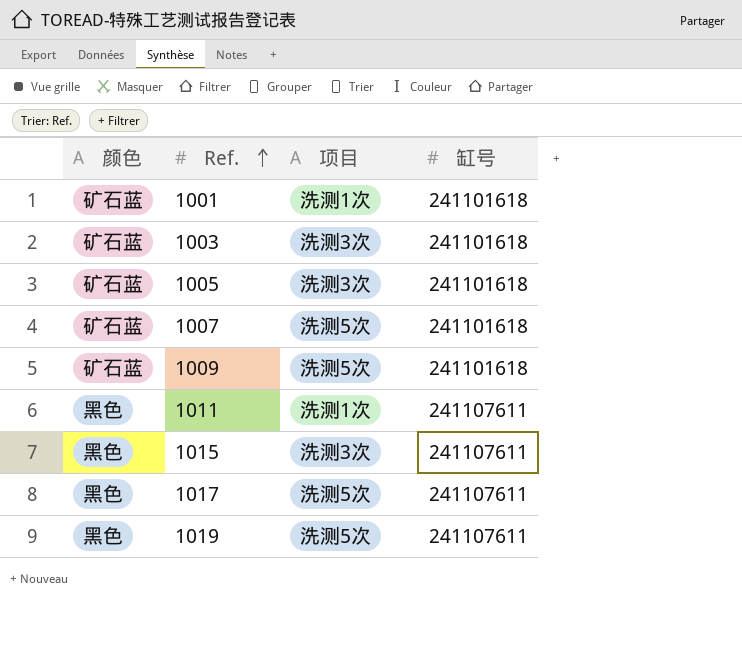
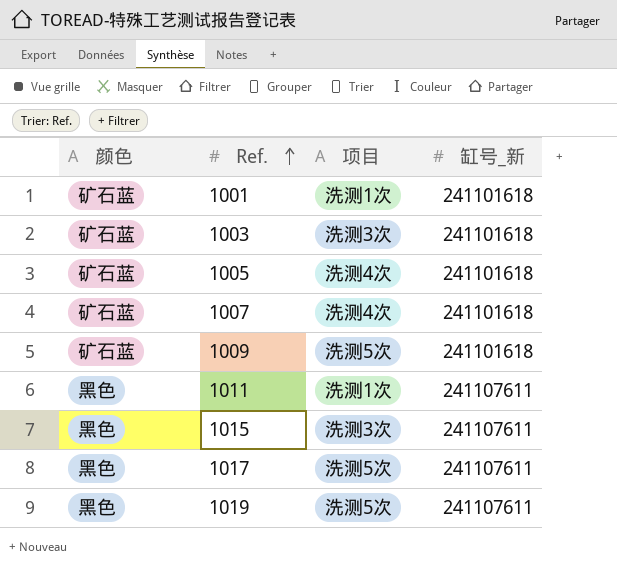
column name: 缸号 -> 缸号_新
1005 | 项目: 洗测3次 -> 洗测4次
1007 | 项目: 洗测5次 -> 洗测4次

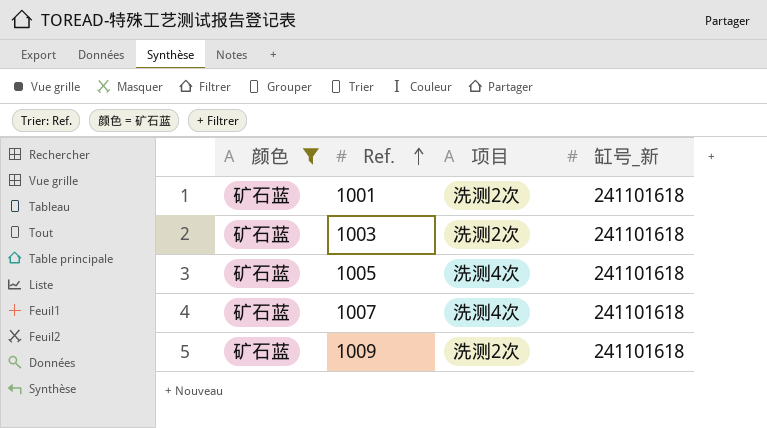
filter: none -> 颜色 = 矿石蓝
1001 | 项目: 洗测1次 -> 洗测2次
1003 | 项目: 洗测3次 -> 洗测2次
1009 | 项目: 洗测5次 -> 洗测2次

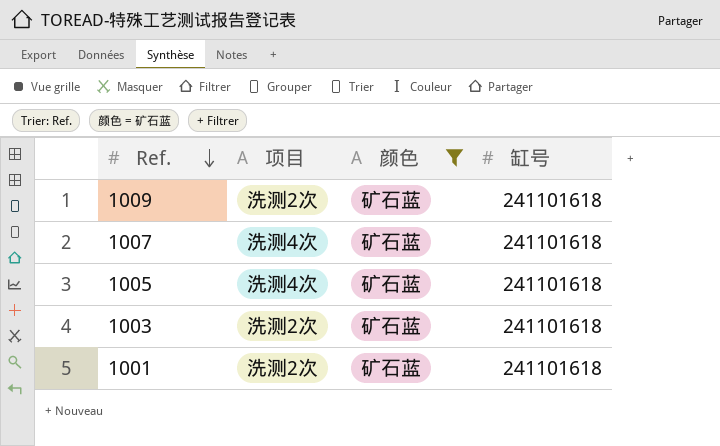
row order: Ref. ascending -> Ref. descending
column 颜色 | position: 1 -> 3
column name: 缸号_新 -> 缸号

